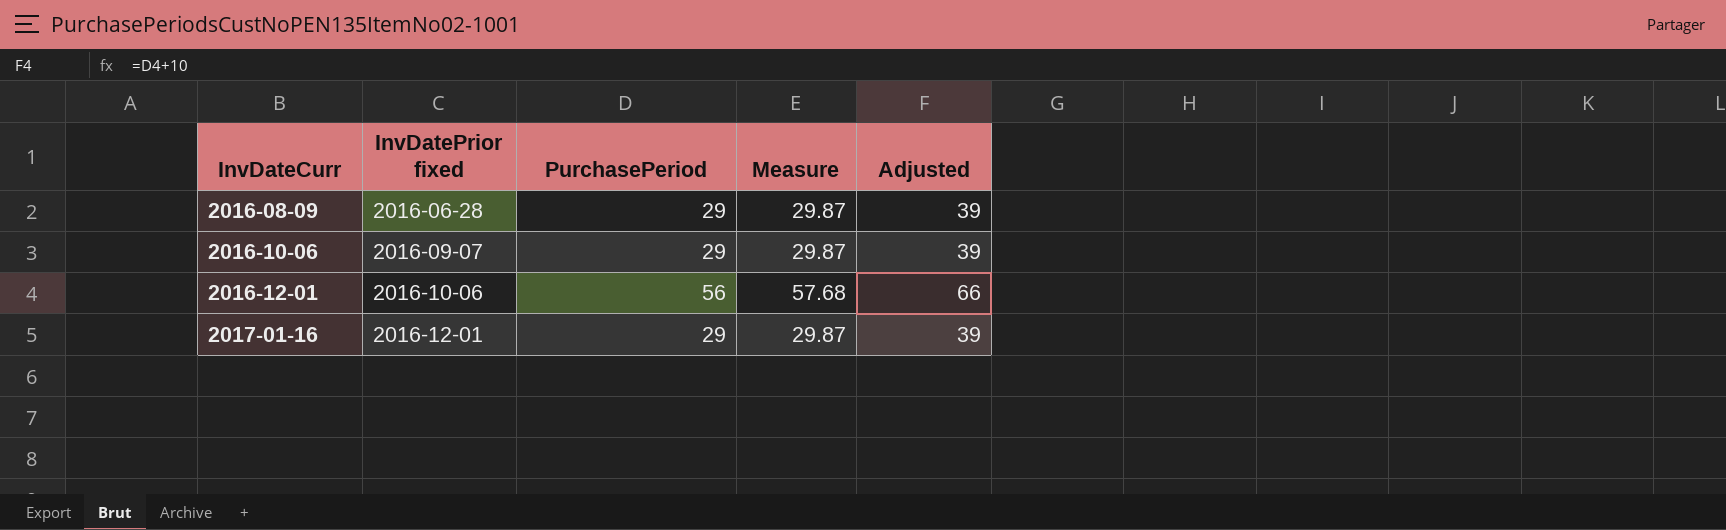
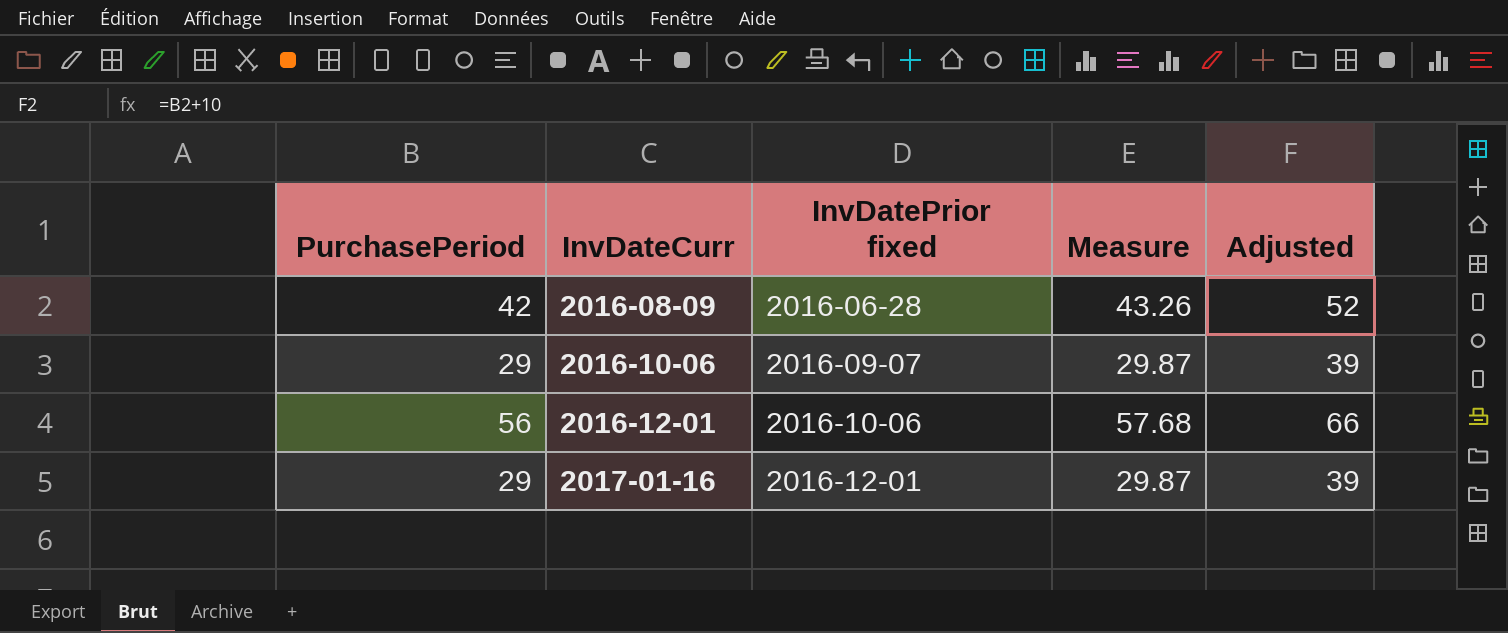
column PurchasePeriod | position: 3 -> 1
2016-08-09 | PurchasePeriod: 29 -> 42
2016-08-09 | Measure: 29.87 -> 43.26
2016-08-09 | Adjusted: 39 -> 52

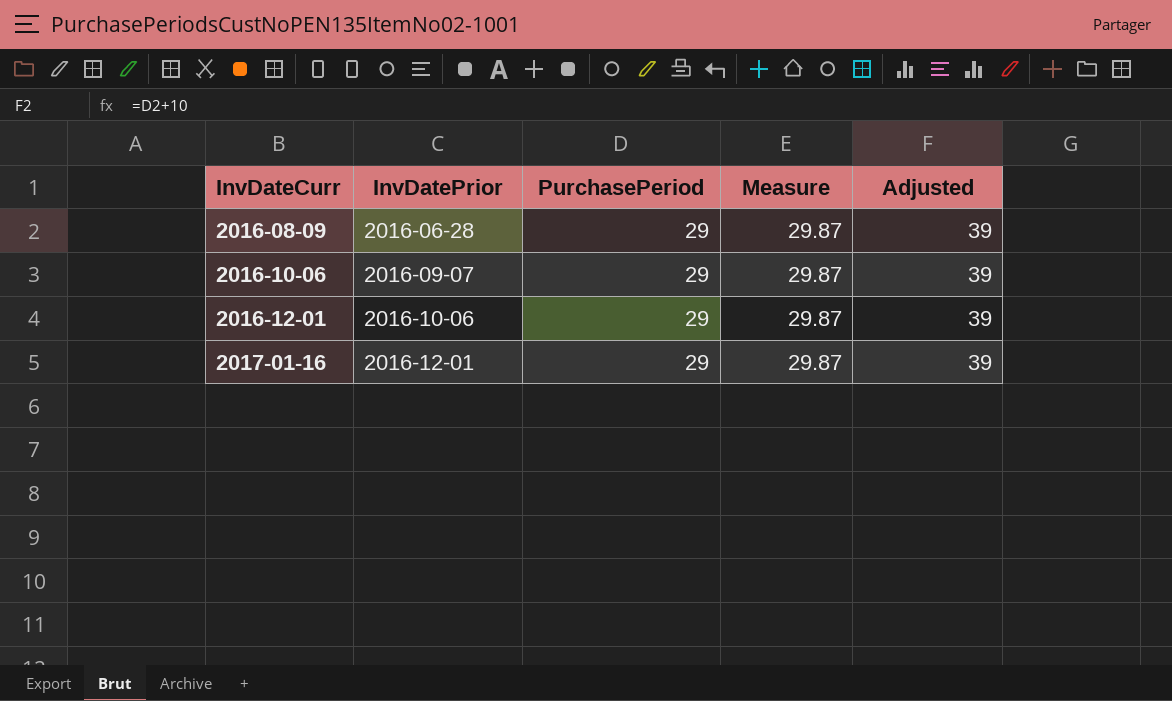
column name: InvDatePrior fixed -> InvDatePrior
column PurchasePeriod | position: 1 -> 3
2016-08-09 | PurchasePeriod: 42 -> 29
2016-08-09 | Measure: 43.26 -> 29.87
2016-08-09 | Adjusted: 52 -> 39
2016-12-01 | PurchasePeriod: 56 -> 29
2016-12-01 | Measure: 57.68 -> 29.87
2016-12-01 | Adjusted: 66 -> 39

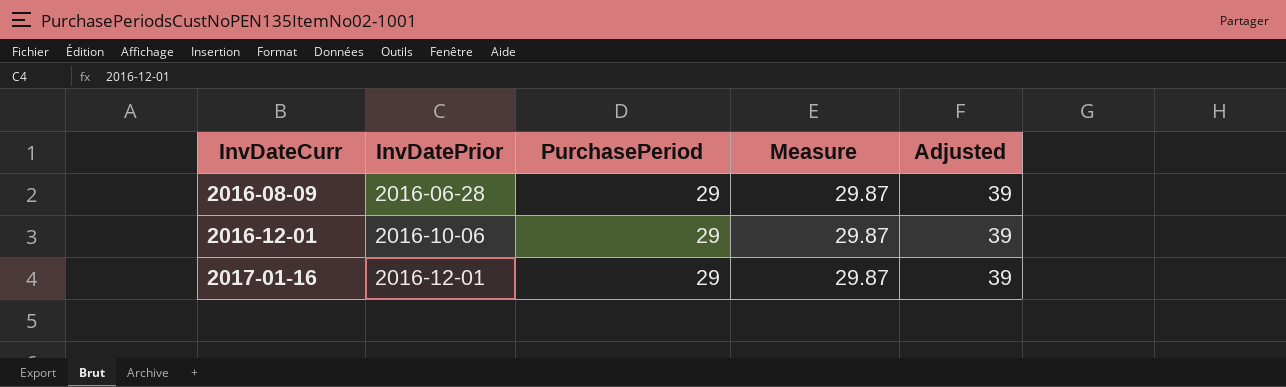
row 2016-10-06: 2016-09-07 | 29 | 29.87 | 39 -> none

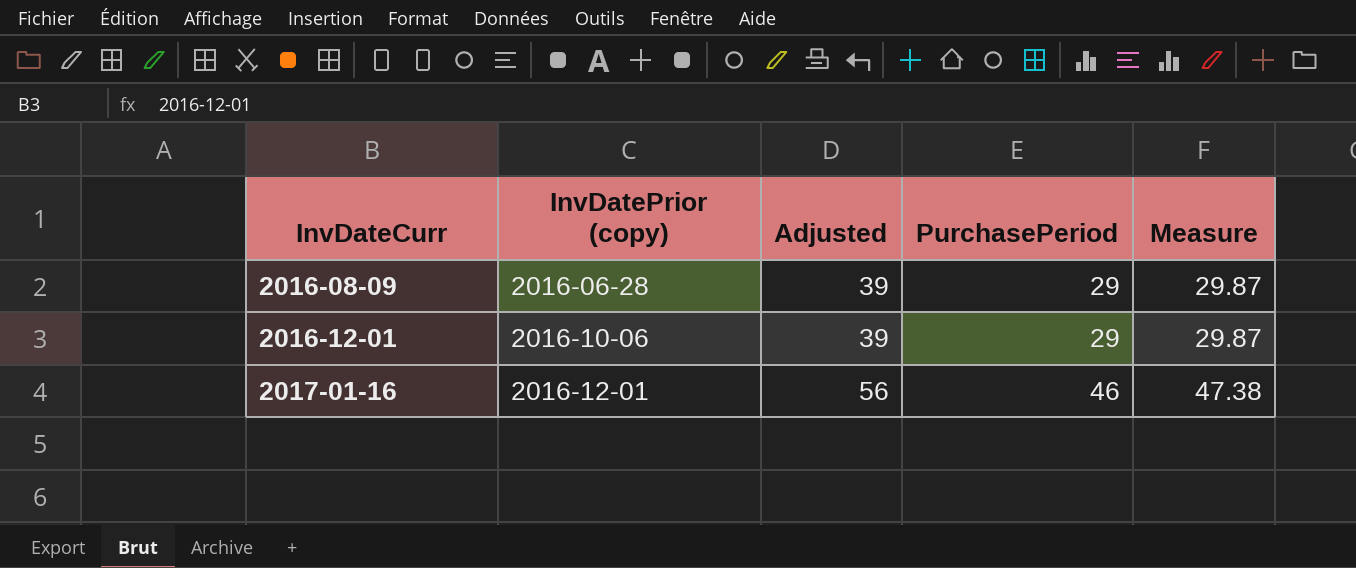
column name: InvDatePrior -> InvDatePrior (copy)
column Adjusted | position: 5 -> 3
2017-01-16 | Adjusted: 39 -> 56
2017-01-16 | PurchasePeriod: 29 -> 46
2017-01-16 | Measure: 29.87 -> 47.38

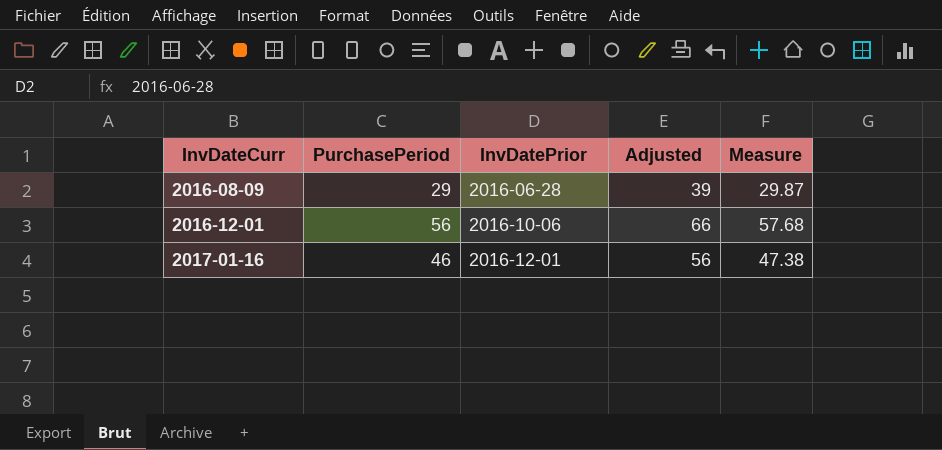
column PurchasePeriod | position: 4 -> 2
column name: InvDatePrior (copy) -> InvDatePrior
2016-12-01 | PurchasePeriod: 29 -> 56
2016-12-01 | Adjusted: 39 -> 66
2016-12-01 | Measure: 29.87 -> 57.68

